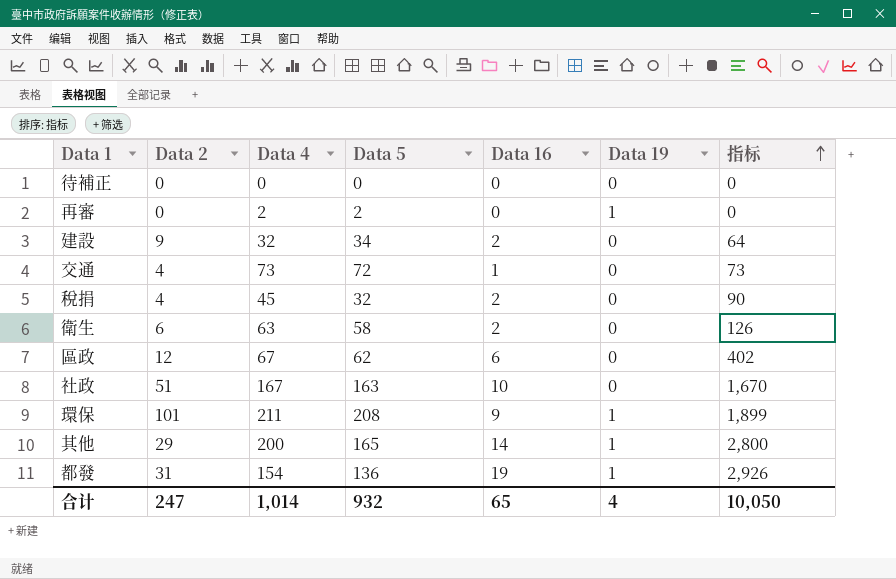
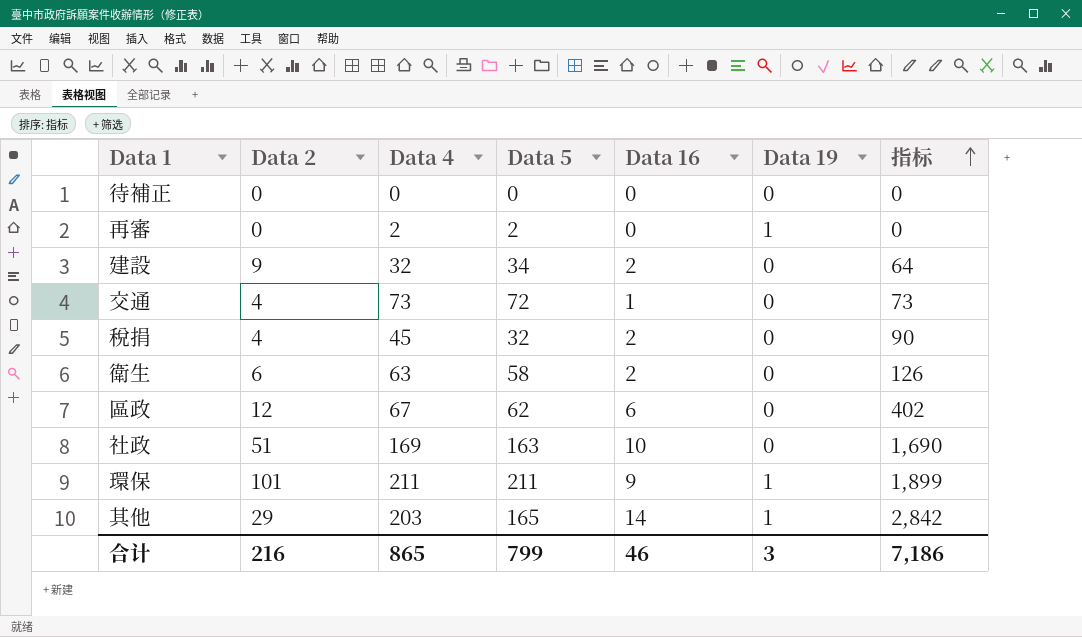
row 都發: 31 | 154 | 136 | 19 | 1 | 2,926 -> none
社政 | Data 4: 167 -> 169
社政 | 指标: 1,670 -> 1,690
環保 | Data 5: 208 -> 211
其他 | Data 4: 200 -> 203
其他 | 指标: 2,800 -> 2,842
合计 | Data 2: 247 -> 216
合计 | Data 4: 1,014 -> 865
合计 | Data 5: 932 -> 799
合计 | Data 16: 65 -> 46
合计 | Data 19: 4 -> 3
合计 | 指标: 10,050 -> 7,186

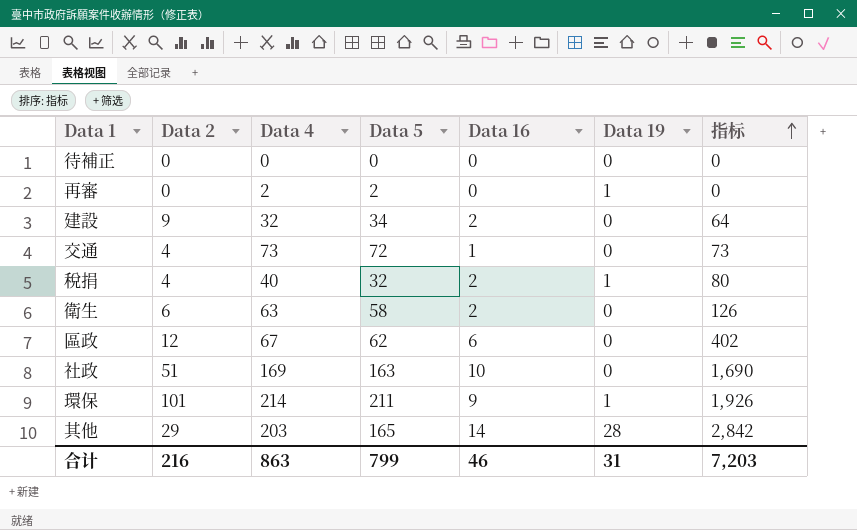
稅捐 | Data 4: 45 -> 40
稅捐 | Data 19: 0 -> 1
稅捐 | 指标: 90 -> 80
環保 | Data 4: 211 -> 214
環保 | 指标: 1,899 -> 1,926
其他 | Data 19: 1 -> 28
合计 | Data 4: 865 -> 863
合计 | Data 19: 3 -> 31
合计 | 指标: 7,186 -> 7,203

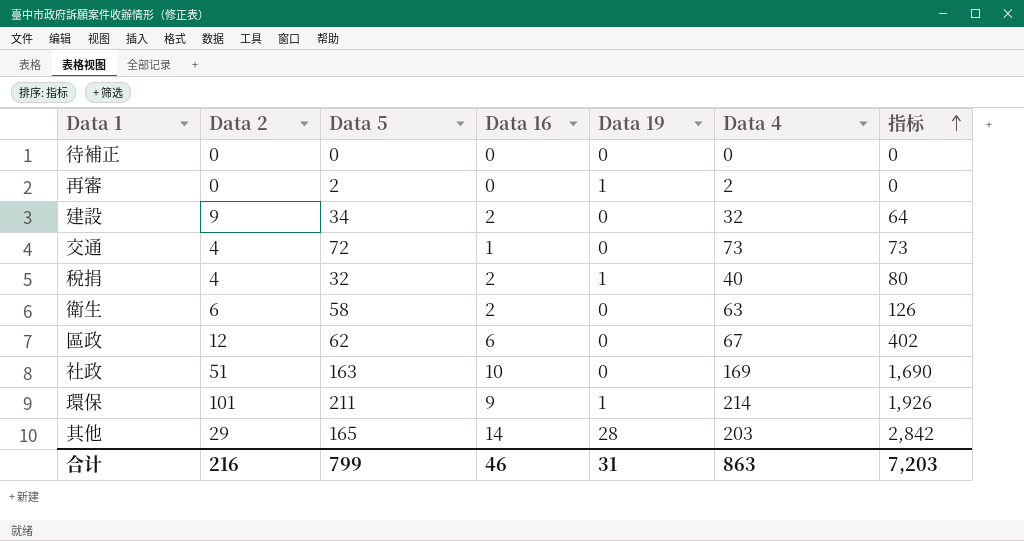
column Data 4 | position: 3 -> 6

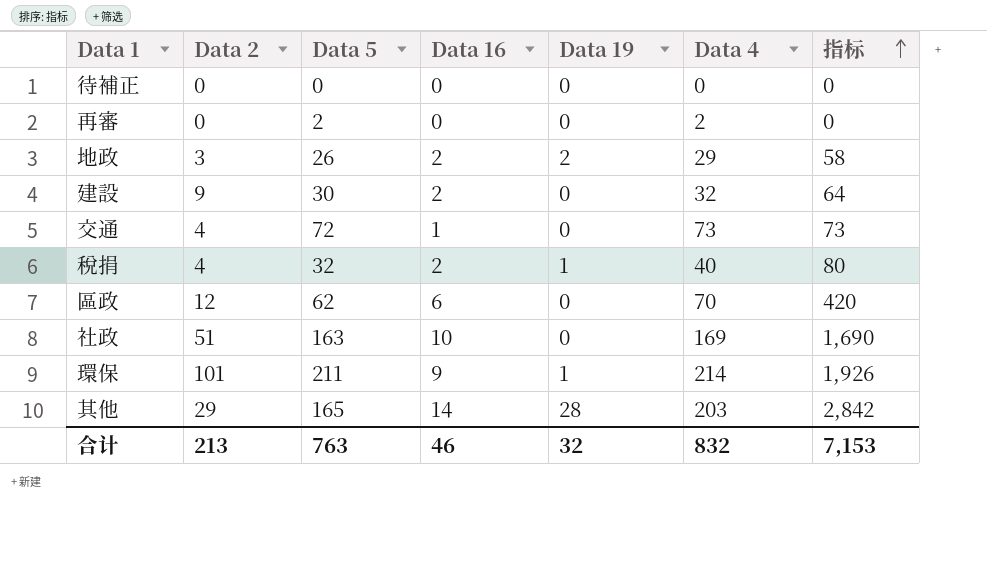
row 衛生: 6 | 58 | 2 | 0 | 63 | 126 -> none
再審 | Data 19: 1 -> 0
row 地政: none -> 3 | 26 | 2 | 2 | 29 | 58
建設 | Data 5: 34 -> 30
區政 | Data 4: 67 -> 70
區政 | 指标: 402 -> 420
合计 | Data 2: 216 -> 213
合计 | Data 5: 799 -> 763
合计 | Data 19: 31 -> 32
合计 | Data 4: 863 -> 832
合计 | 指标: 7,203 -> 7,153

